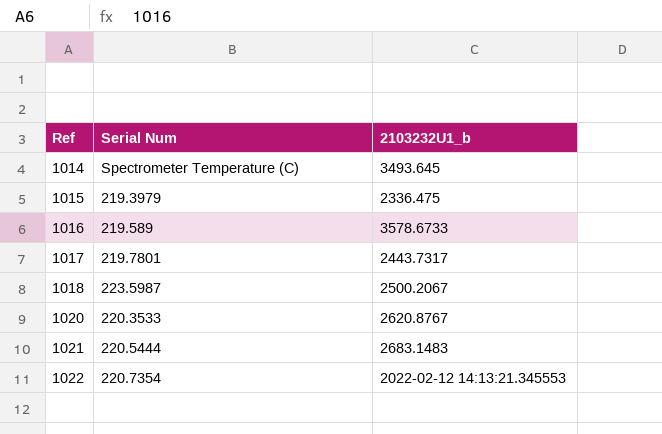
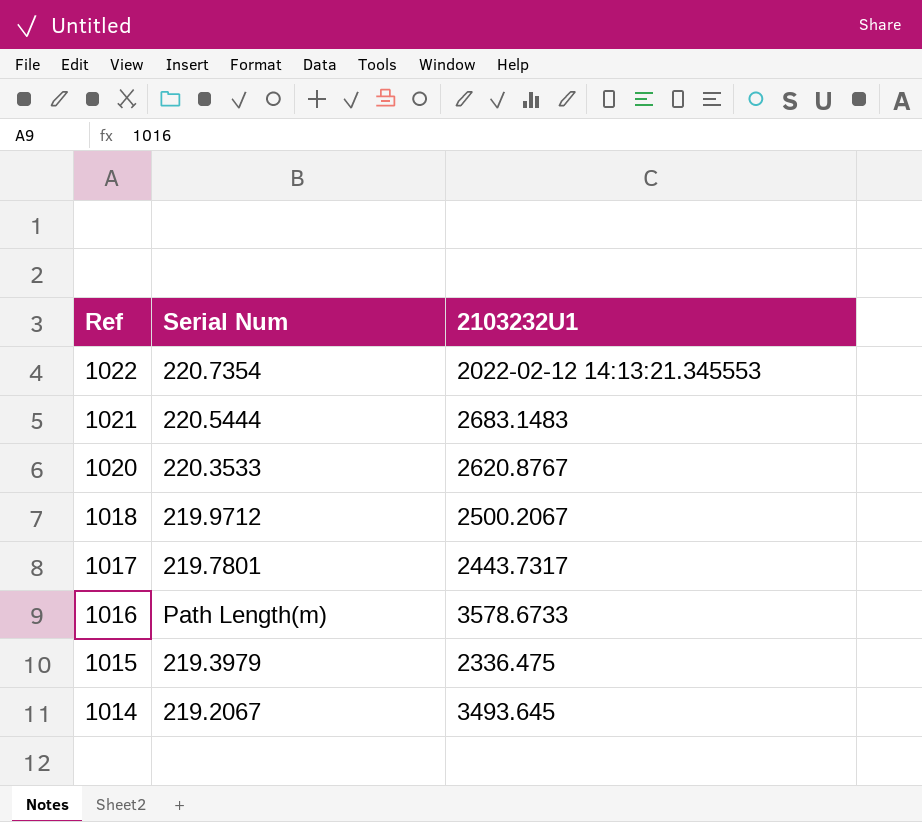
row order: Ref ascending -> Ref descending
column name: 2103232U1_b -> 2103232U1
1018 | Serial Num: 223.5987 -> 219.9712
1016 | Serial Num: 219.589 -> Path Length(m)
1014 | Serial Num: Spectrometer Temperature (C) -> 219.2067

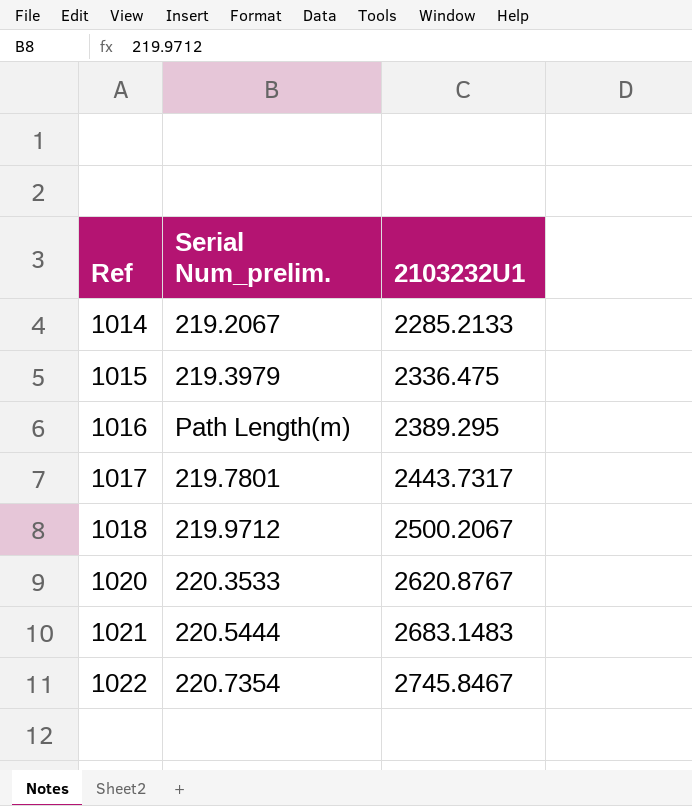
row order: Ref descending -> Ref ascending
column name: Serial Num -> Serial Num_prelim.
1014 | 2103232U1: 3493.645 -> 2285.2133
1016 | 2103232U1: 3578.6733 -> 2389.295
1022 | 2103232U1: 2022-02-12 14:13:21.345553 -> 2745.8467

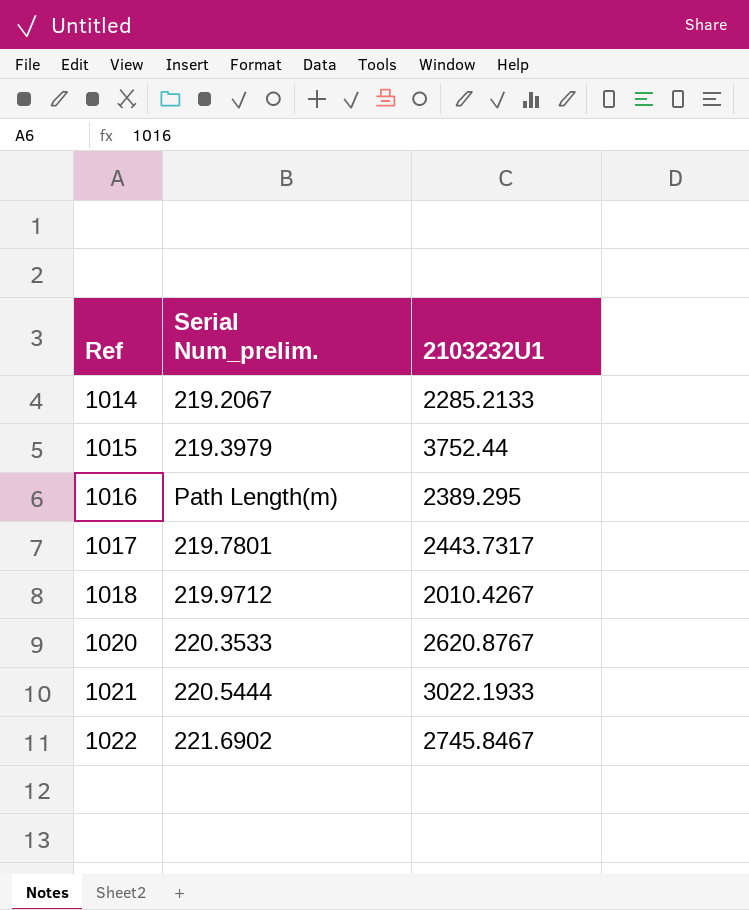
1015 | 2103232U1: 2336.475 -> 3752.44
1018 | 2103232U1: 2500.2067 -> 2010.4267
1021 | 2103232U1: 2683.1483 -> 3022.1933
1022 | Serial Num_prelim.: 220.7354 -> 221.6902

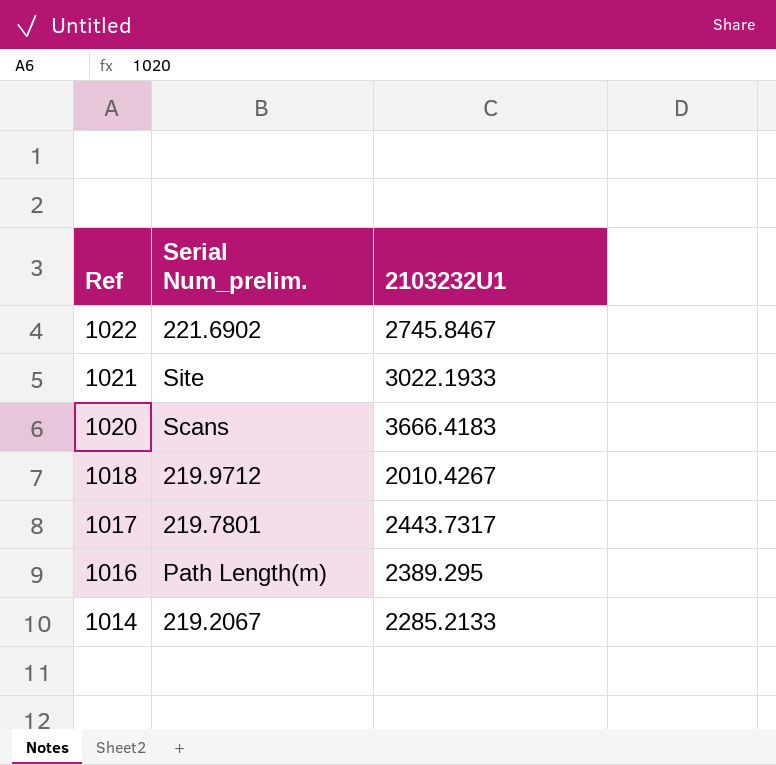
row order: Ref ascending -> Ref descending
row 1015: 219.3979 | 3752.44 -> none
1021 | Serial Num_prelim.: 220.5444 -> Site
1020 | Serial Num_prelim.: 220.3533 -> Scans
1020 | 2103232U1: 2620.8767 -> 3666.4183

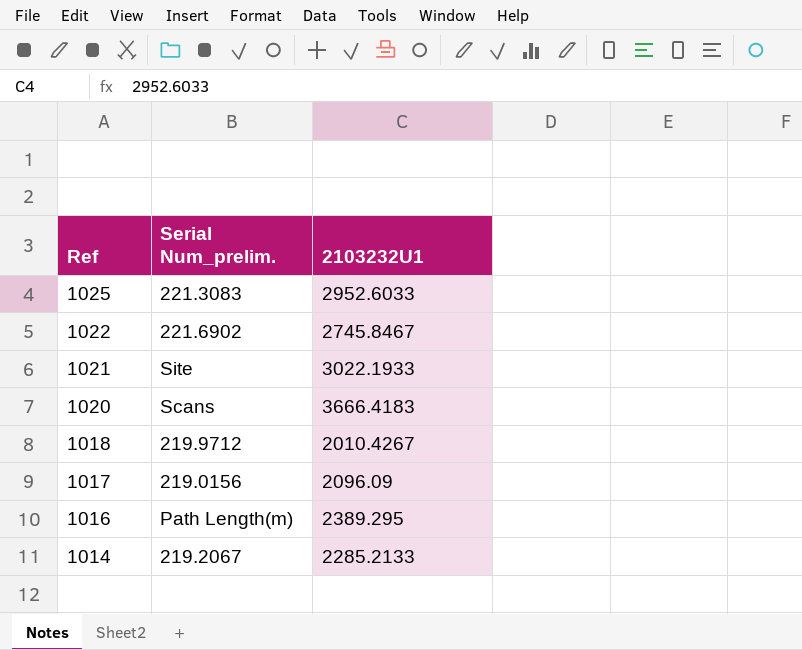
row 1025: none -> 221.3083 | 2952.6033
1017 | Serial Num_prelim.: 219.7801 -> 219.0156
1017 | 2103232U1: 2443.7317 -> 2096.09

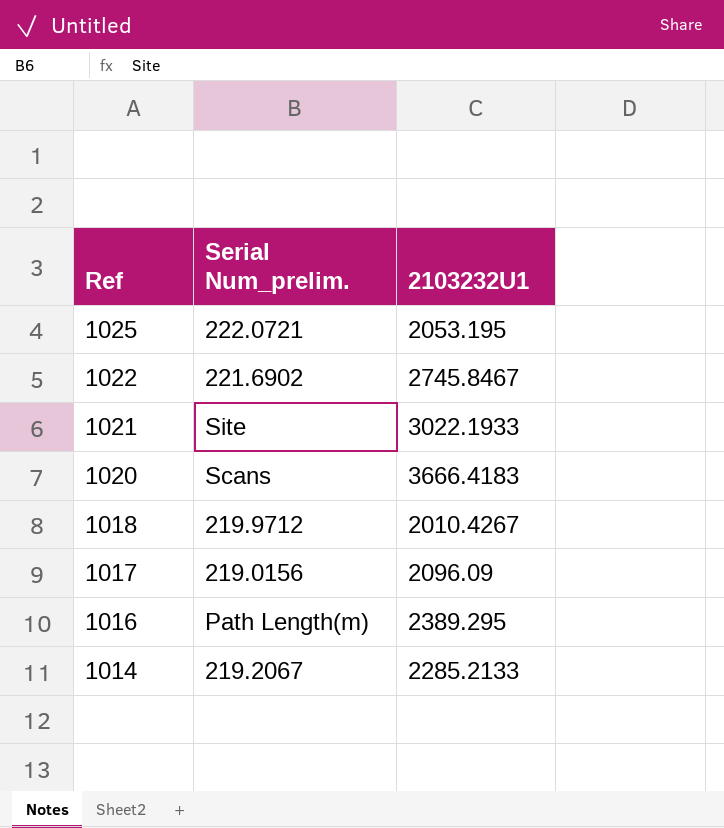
1025 | Serial Num_prelim.: 221.3083 -> 222.0721
1025 | 2103232U1: 2952.6033 -> 2053.195

